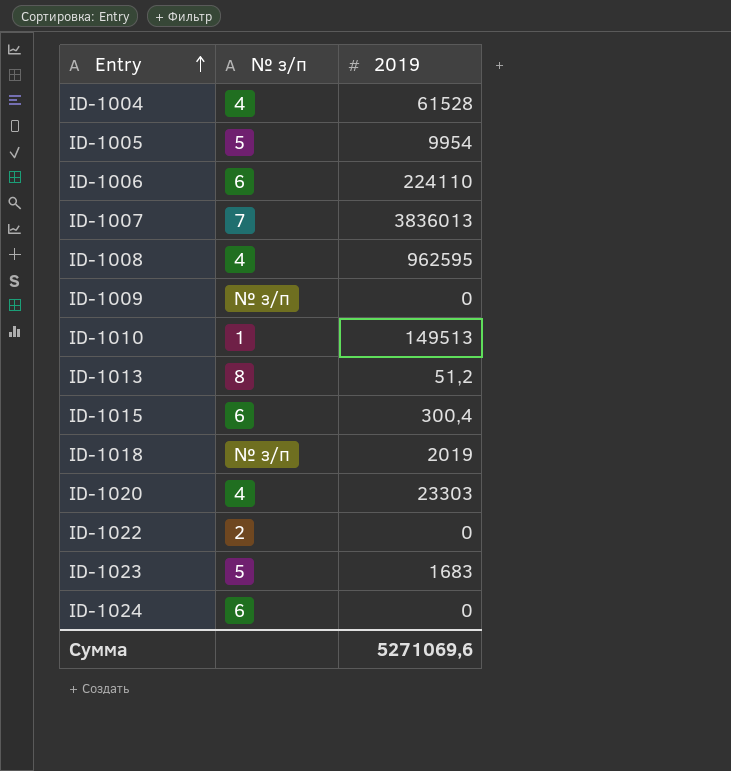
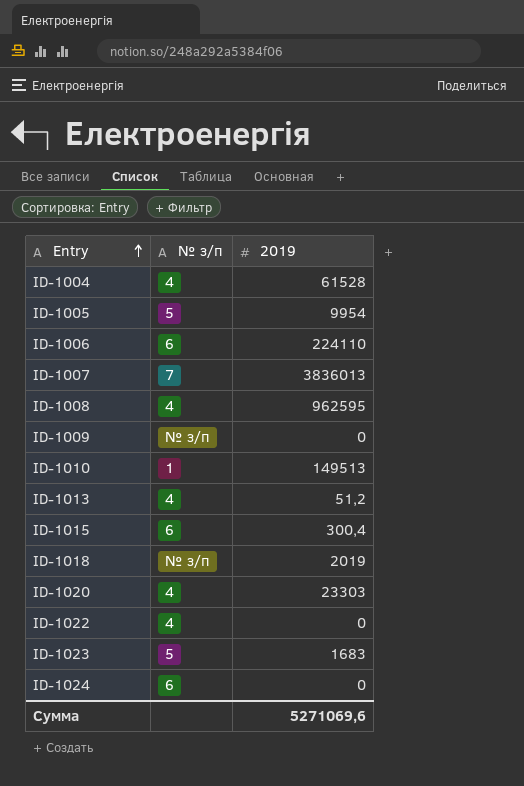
ID-1013 | № з/п: 8 -> 4
ID-1022 | № з/п: 2 -> 4

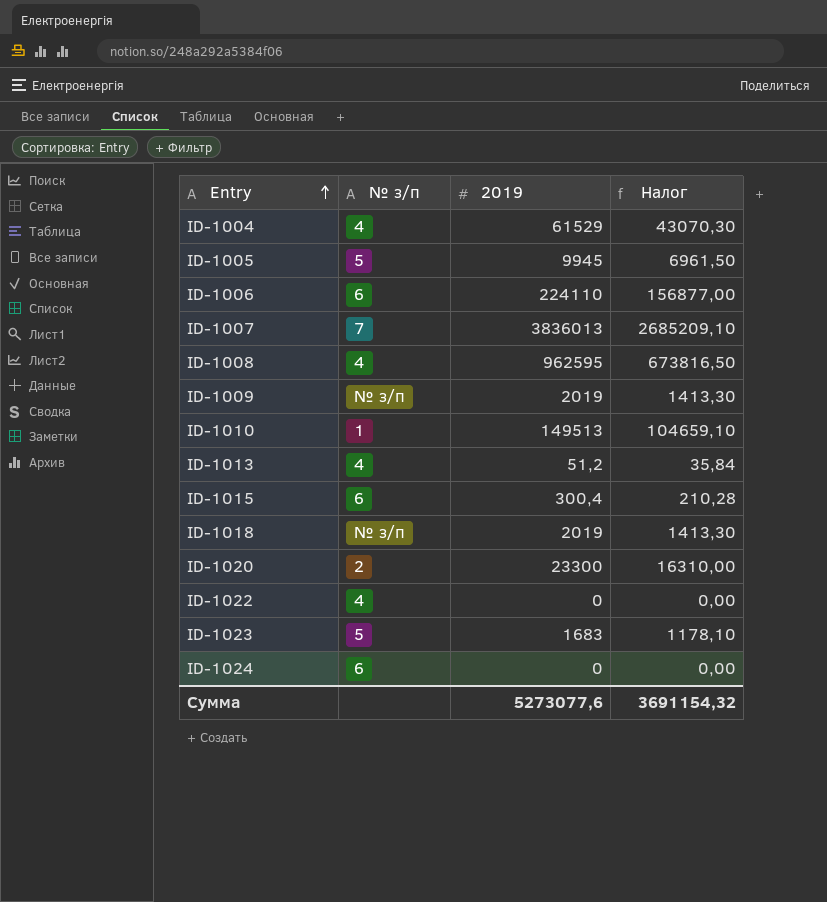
column Налог | formula: none -> [2019] * 0,7
ID-1004 | 2019: 61528 -> 61529
ID-1005 | 2019: 9954 -> 9945
ID-1009 | 2019: 0 -> 2019
ID-1020 | № з/п: 4 -> 2
ID-1020 | 2019: 23303 -> 23300
Сумма | 2019: 5271069,6 -> 5273077,6

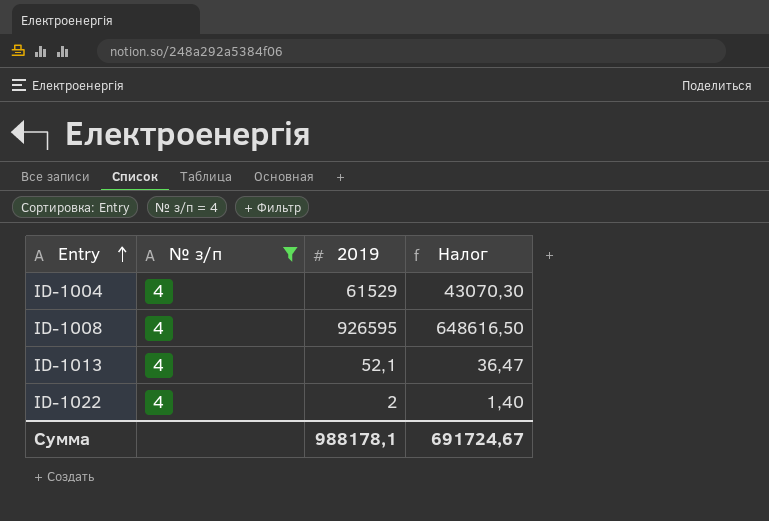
filter: none -> № з/п = 4
ID-1008 | 2019: 962595 -> 926595
ID-1008 | Налог: 673816,50 -> 648616,50
ID-1013 | 2019: 51,2 -> 52,1
ID-1013 | Налог: 35,84 -> 36,47
ID-1022 | 2019: 0 -> 2
ID-1022 | Налог: 0,00 -> 1,40
Сумма | 2019: 5273077,6 -> 988178,1
Сумма | Налог: 3691154,32 -> 691724,67

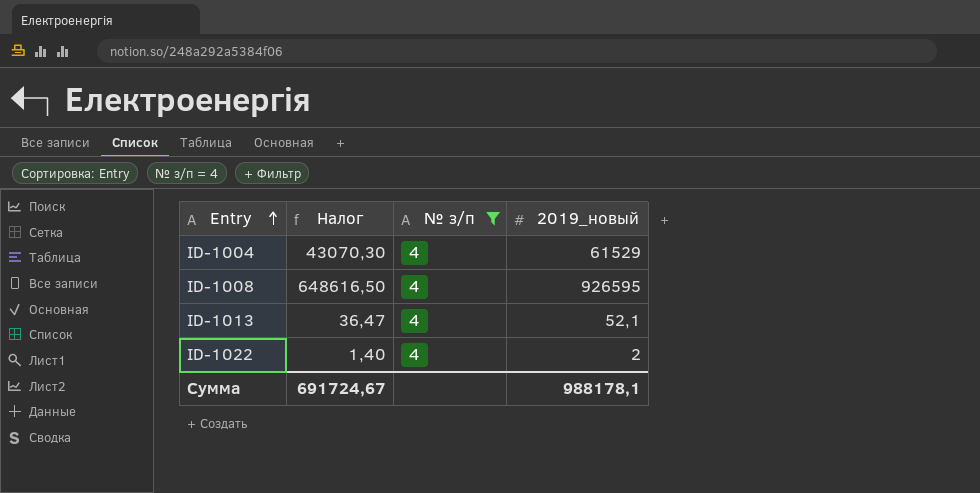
column Налог | position: 4 -> 2
column name: 2019 -> 2019_новый

